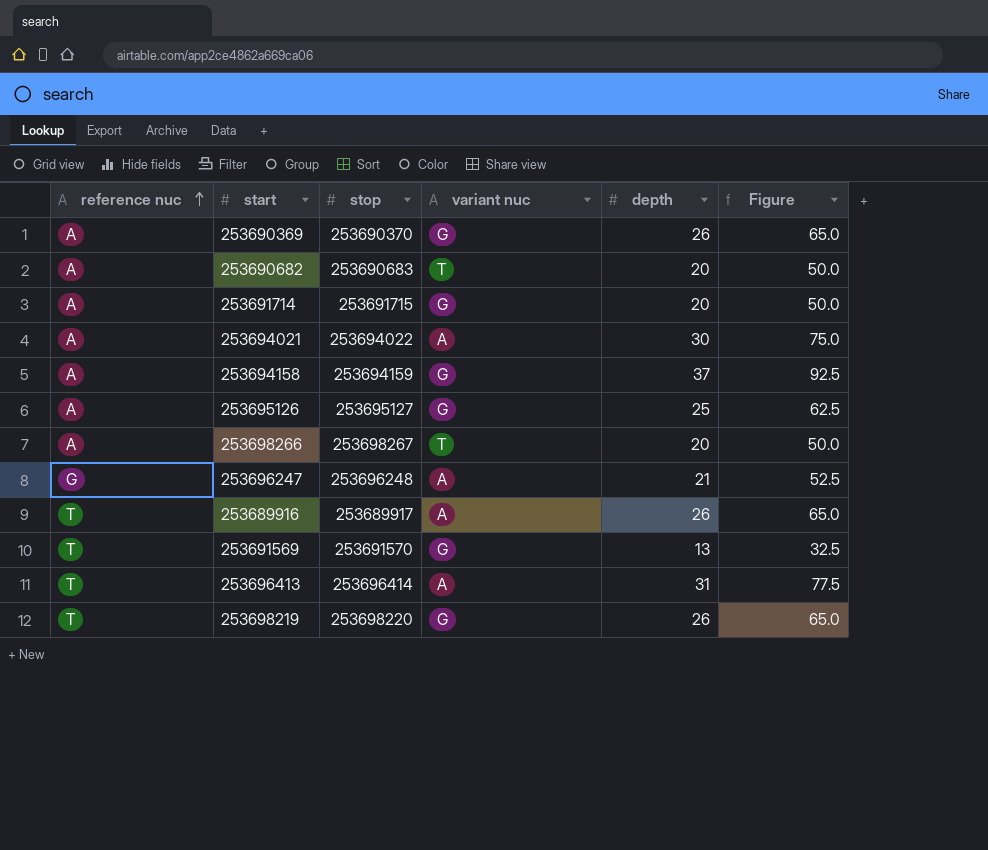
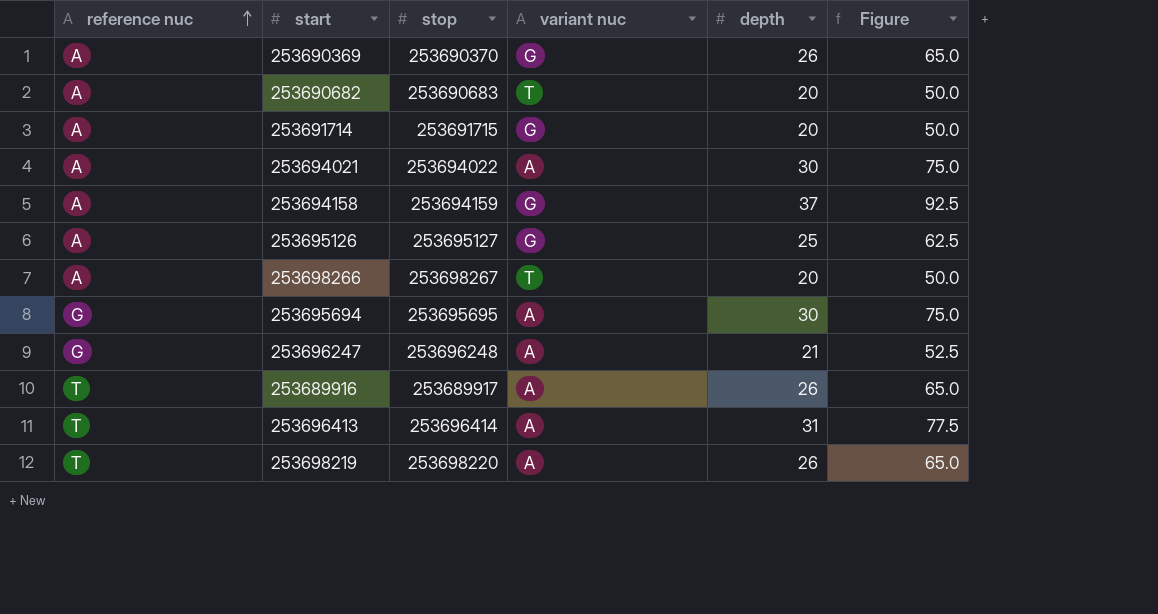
row 253691569: T | 253691570 | G | 13 | 32.5 -> none
row 253695694: none -> G | 253695695 | A | 30 | 75.0
253698219 | variant nuc: G -> A

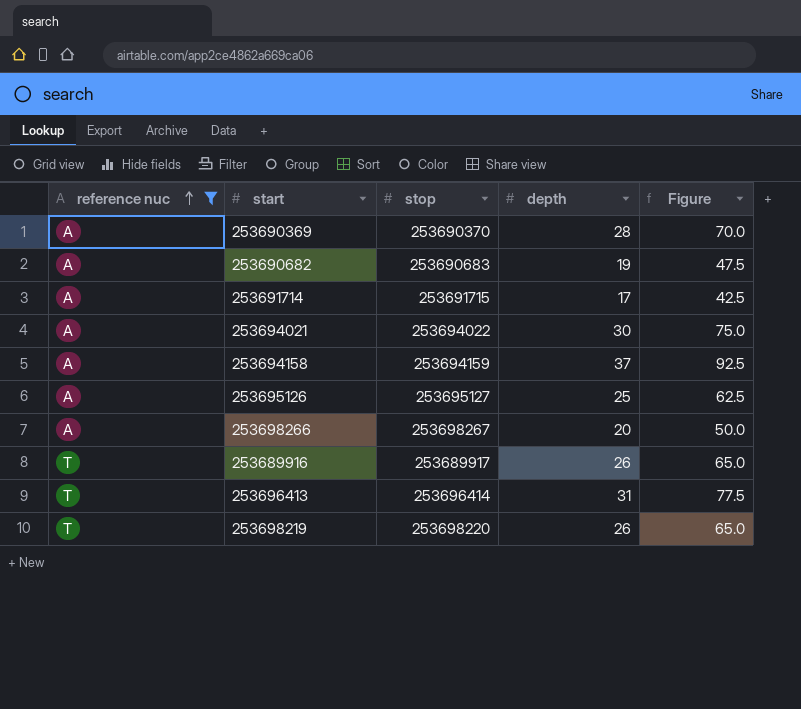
filter: none -> reference nuc != G
column variant nuc | position: 4 -> none
253690369 | depth: 26 -> 28
253690369 | Figure: 65.0 -> 70.0
253690682 | depth: 20 -> 19
253690682 | Figure: 50.0 -> 47.5
253691714 | depth: 20 -> 17
253691714 | Figure: 50.0 -> 42.5

